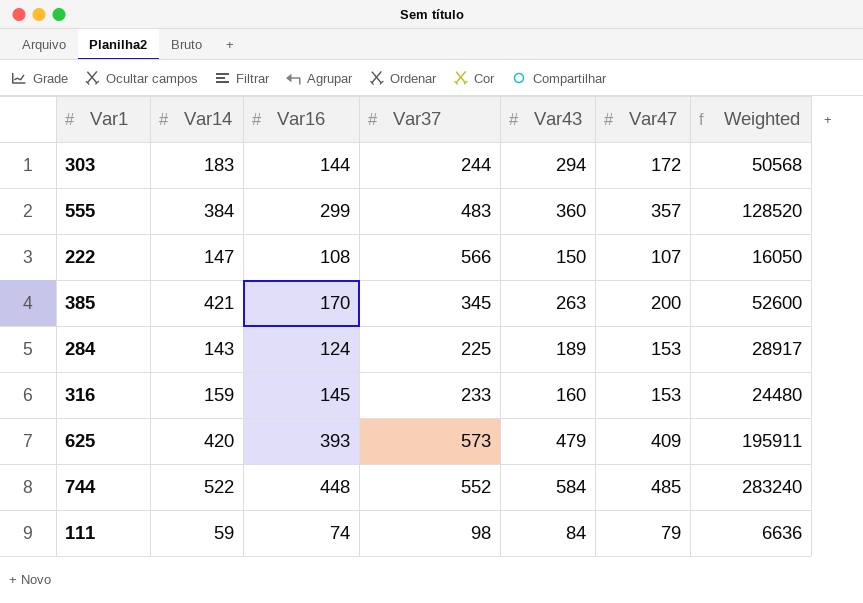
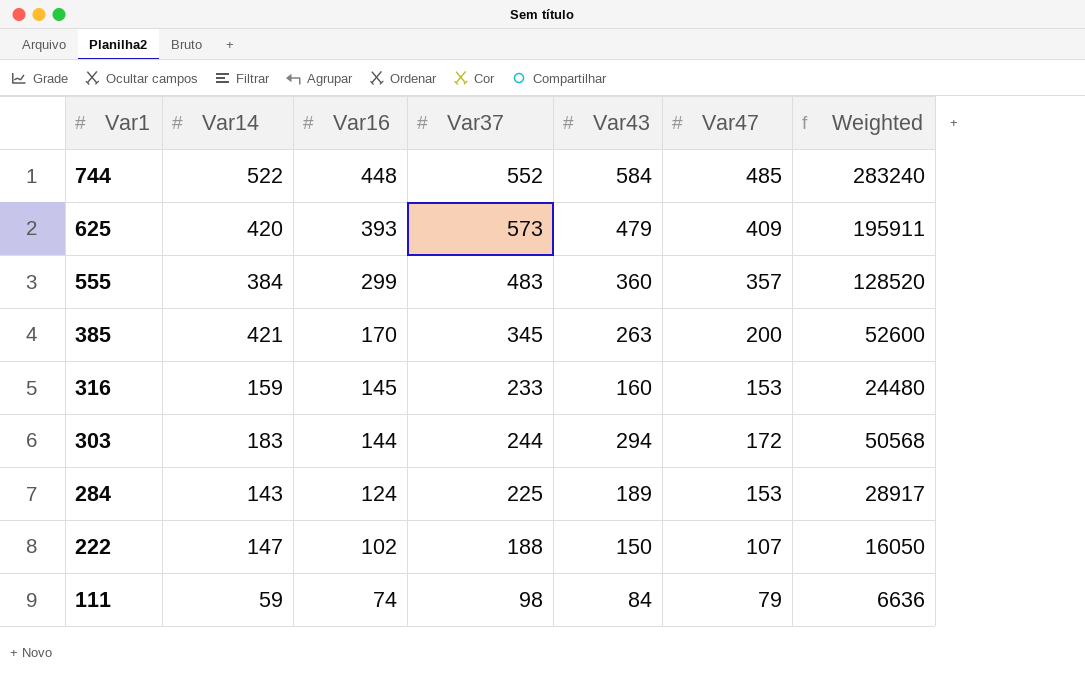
row order: none -> Var1 descending
222 | Var16: 108 -> 102
222 | Var37: 566 -> 188

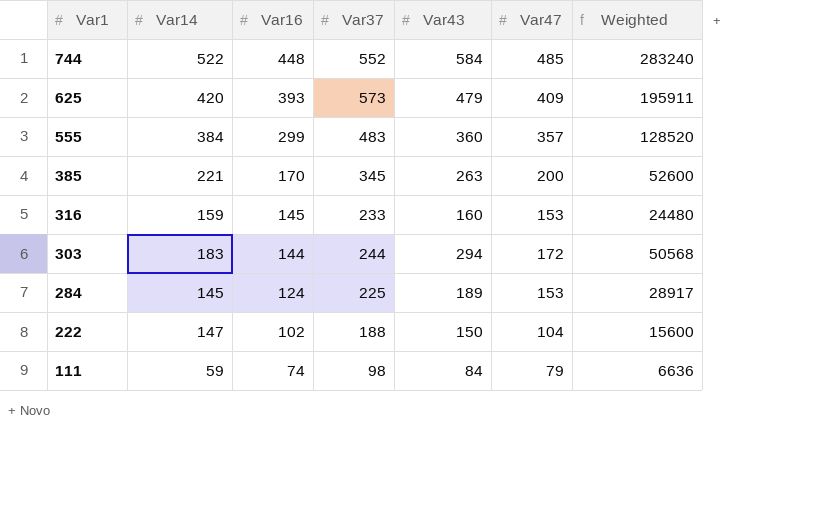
385 | Var14: 421 -> 221
284 | Var14: 143 -> 145
222 | Var47: 107 -> 104
222 | Weighted: 16050 -> 15600

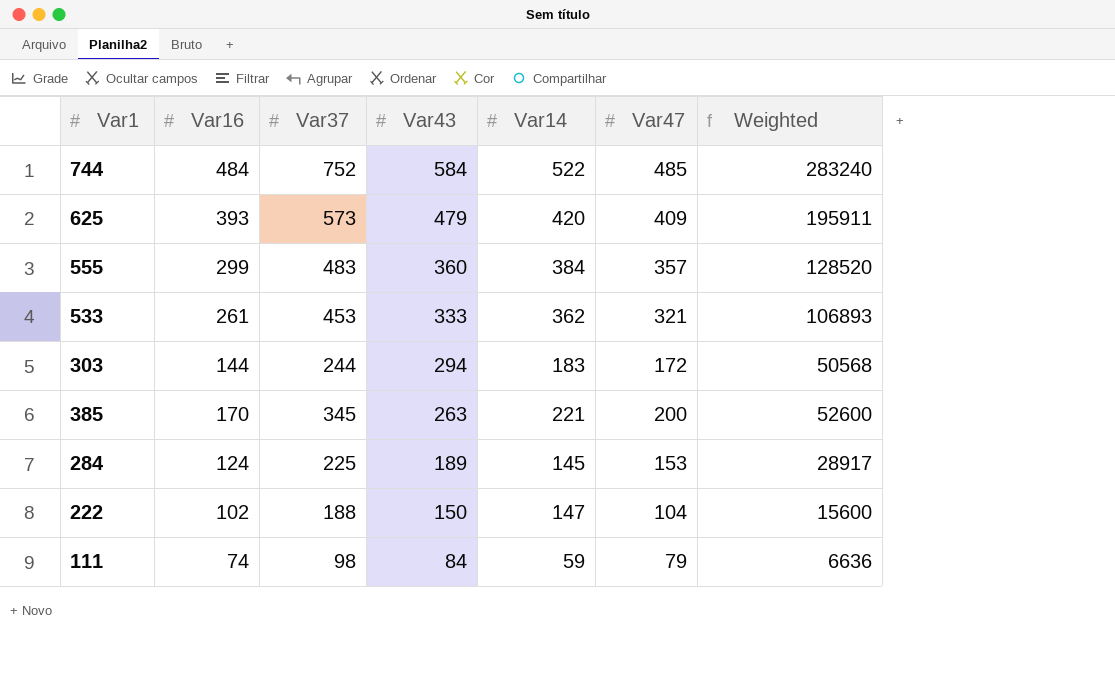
row order: Var1 descending -> Var43 descending
column Var14 | position: 2 -> 5
row 316: 159 | 145 | 233 | 160 | 153 | 24480 -> none
744 | Var16: 448 -> 484
744 | Var37: 552 -> 752
row 533: none -> 261 | 453 | 333 | 362 | 321 | 106893

